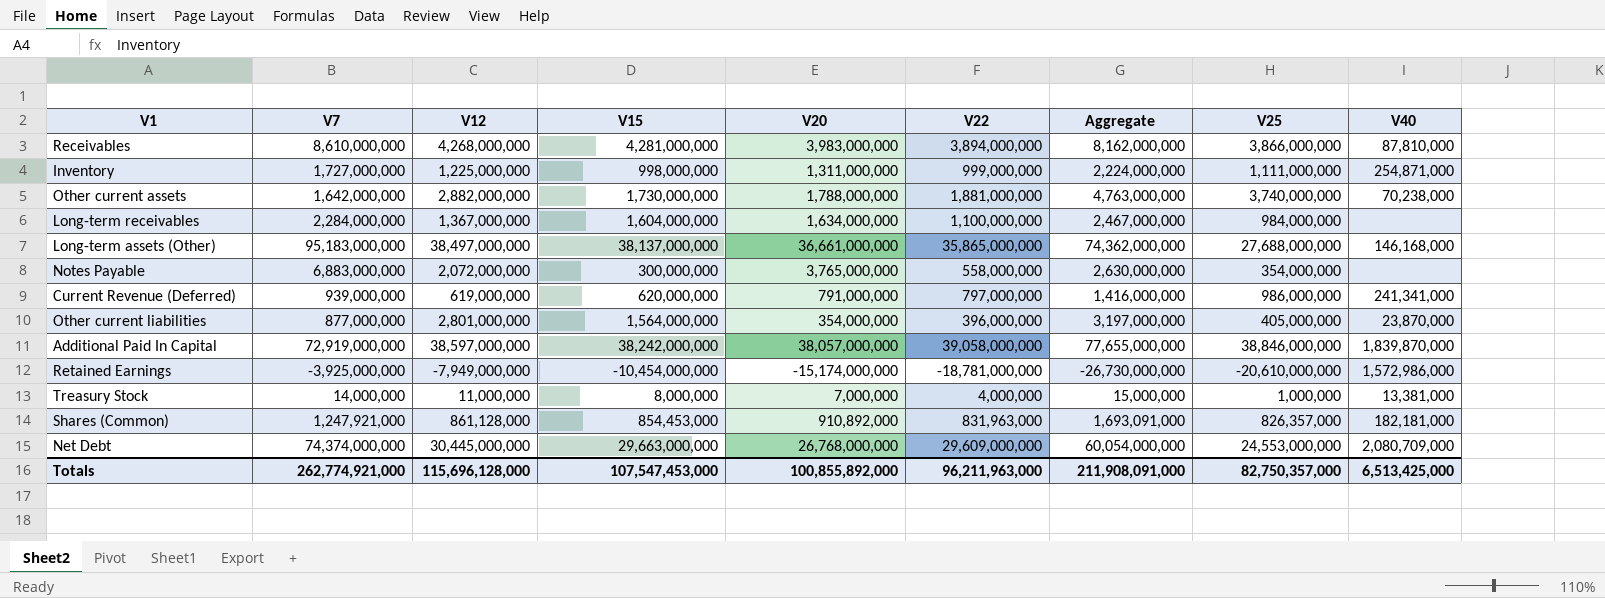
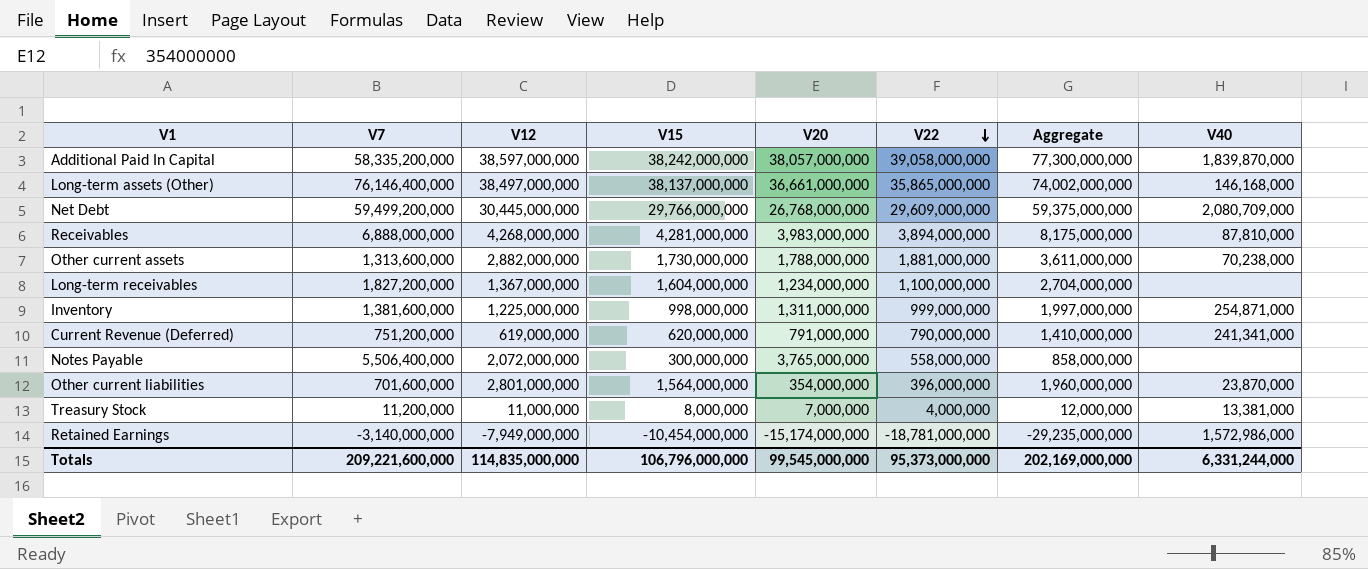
row order: none -> V22 descending
column V25 | position: 8 -> none
column Aggregate | formula: [V12] + [V22] -> [V15] + [V22]
row Shares (Common): 1,247,921,000 | 861,128,000 | 854,453,000 | 910,892,000 | 831,963,000 | 1,693,091,000 | 826,357,000 | 182,181,000 -> none
Additional Paid In Capital | V7: 72,919,000,000 -> 58,335,200,000
Long-term assets (Other) | V7: 95,183,000,000 -> 76,146,400,000
Net Debt | V7: 74,374,000,000 -> 59,499,200,000
Net Debt | V15: 29,663,000,000 -> 29,766,000,000
Receivables | V7: 8,610,000,000 -> 6,888,000,000
Other current assets | V7: 1,642,000,000 -> 1,313,600,000
Long-term receivables | V7: 2,284,000,000 -> 1,827,200,000
Long-term receivables | V20: 1,634,000,000 -> 1,234,000,000
Inventory | V7: 1,727,000,000 -> 1,381,600,000
Current Revenue (Deferred) | V7: 939,000,000 -> 751,200,000
Current Revenue (Deferred) | V22: 797,000,000 -> 790,000,000
Notes Payable | V7: 6,883,000,000 -> 5,506,400,000
Other current liabilities | V7: 877,000,000 -> 701,600,000
Treasury Stock | V7: 14,000,000 -> 11,200,000
Retained Earnings | V7: -3,925,000,000 -> -3,140,000,000
Totals | V7: 262,774,921,000 -> 209,221,600,000
Totals | V12: 115,696,128,000 -> 114,835,000,000
Totals | V15: 107,547,453,000 -> 106,796,000,000
Totals | V20: 100,855,892,000 -> 99,545,000,000
Totals | V22: 96,211,963,000 -> 95,373,000,000
Totals | Aggregate: 211,908,091,000 -> 202,169,000,000
Totals | V40: 6,513,425,000 -> 6,331,244,000

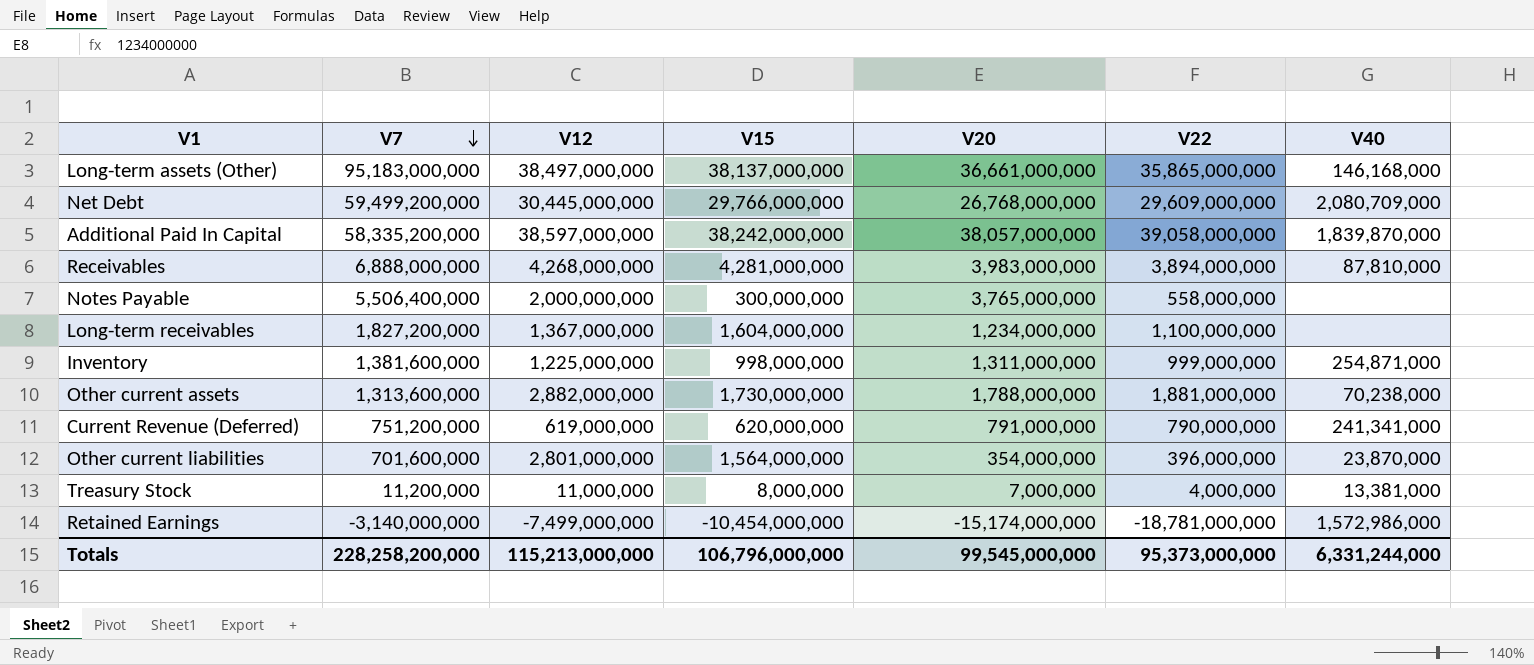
row order: V22 descending -> V7 descending
column Aggregate | formula: [V15] + [V22] -> none
Long-term assets (Other) | V7: 76,146,400,000 -> 95,183,000,000
Notes Payable | V12: 2,072,000,000 -> 2,000,000,000
Retained Earnings | V12: -7,949,000,000 -> -7,499,000,000
Totals | V7: 209,221,600,000 -> 228,258,200,000
Totals | V12: 114,835,000,000 -> 115,213,000,000

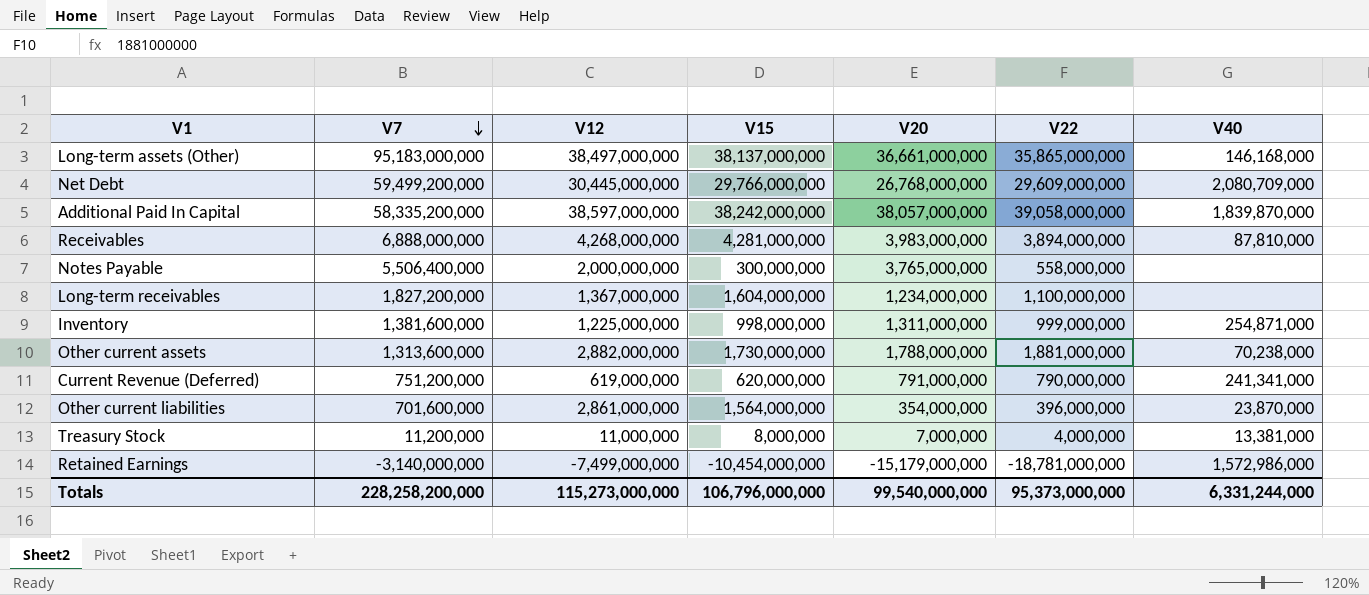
Other current liabilities | V12: 2,801,000,000 -> 2,861,000,000
Retained Earnings | V20: -15,174,000,000 -> -15,179,000,000
Totals | V12: 115,213,000,000 -> 115,273,000,000
Totals | V20: 99,545,000,000 -> 99,540,000,000

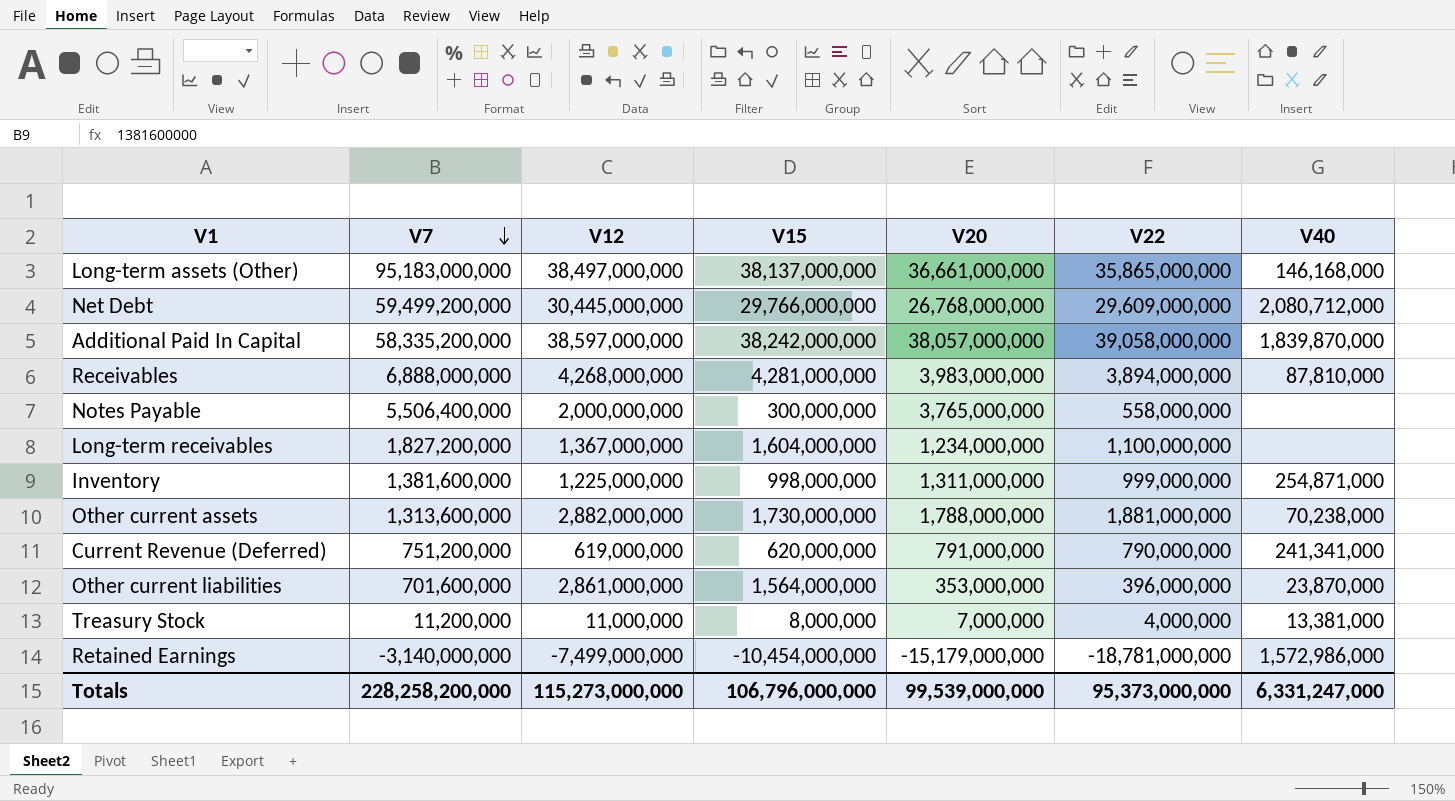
Net Debt | V40: 2,080,709,000 -> 2,080,712,000
Other current liabilities | V20: 354,000,000 -> 353,000,000
Totals | V20: 99,540,000,000 -> 99,539,000,000
Totals | V40: 6,331,244,000 -> 6,331,247,000

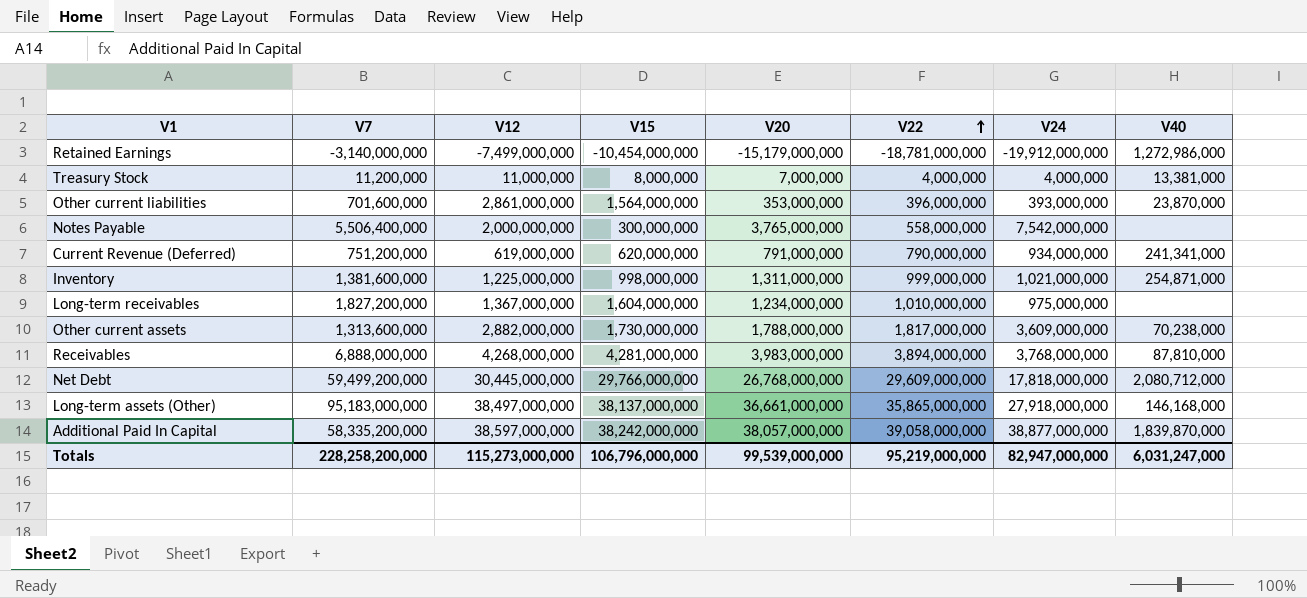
row order: V7 descending -> V22 ascending
column V24 | position: none -> 7
Retained Earnings | V40: 1,572,986,000 -> 1,272,986,000
Long-term receivables | V22: 1,100,000,000 -> 1,010,000,000
Other current assets | V22: 1,881,000,000 -> 1,817,000,000
Totals | V22: 95,373,000,000 -> 95,219,000,000
Totals | V40: 6,331,247,000 -> 6,031,247,000

